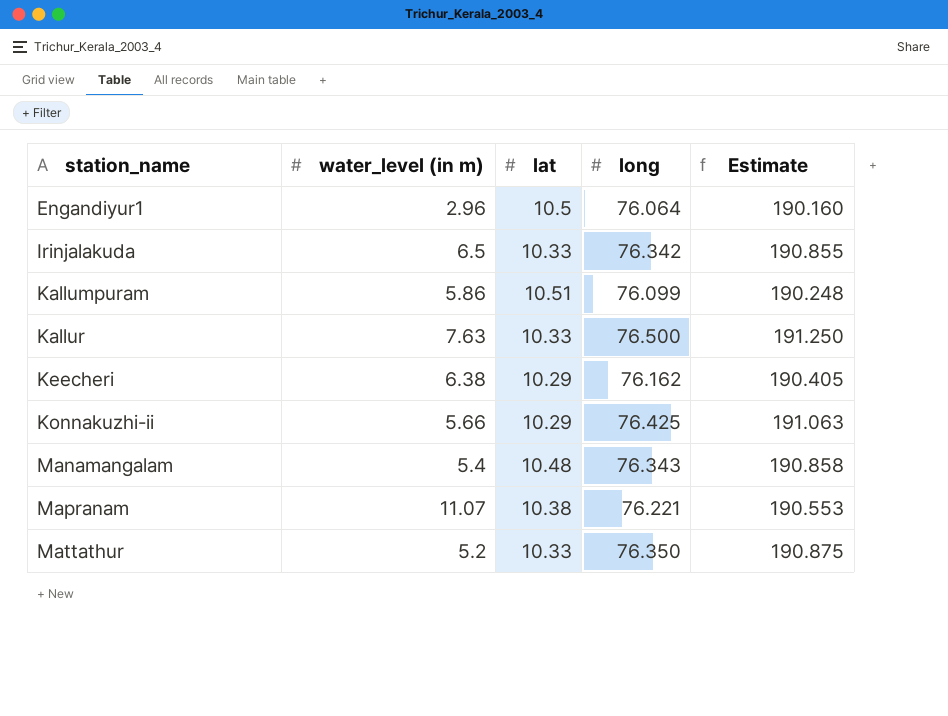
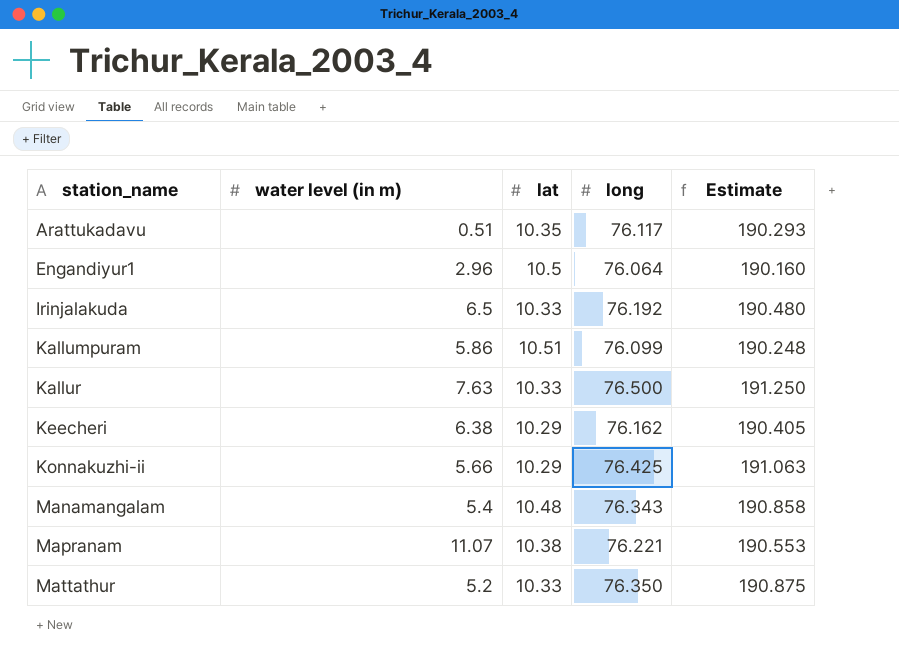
column name: water_level (in m) -> water level (in m)
row Arattukadavu: none -> 0.51 | 10.35 | 76.117 | 190.293
Irinjalakuda | long: 76.342 -> 76.192
Irinjalakuda | Estimate: 190.855 -> 190.480

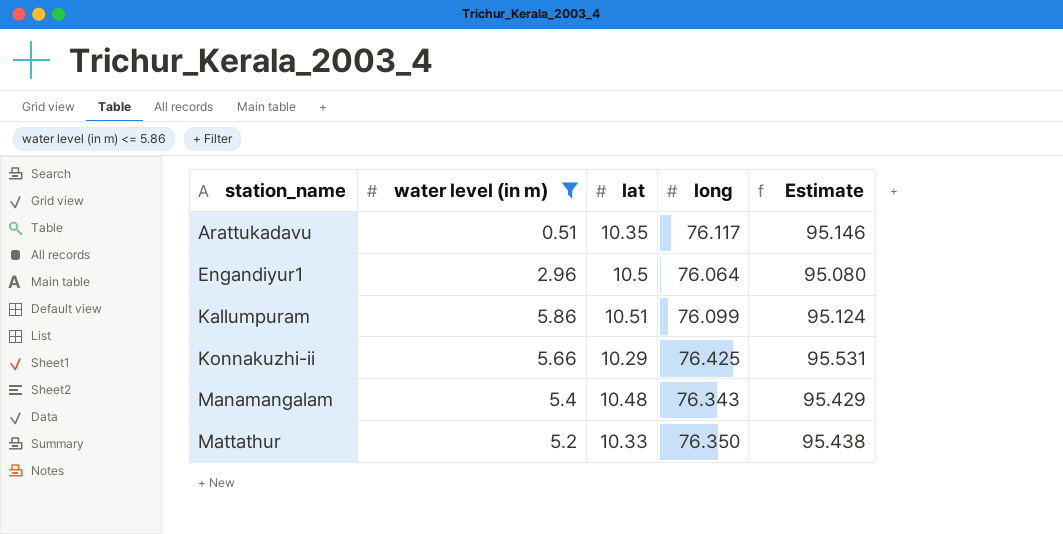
filter: none -> water level (in m) <= 5.86
column Estimate | formula: [long] * 2.5 -> [long] * 1.25

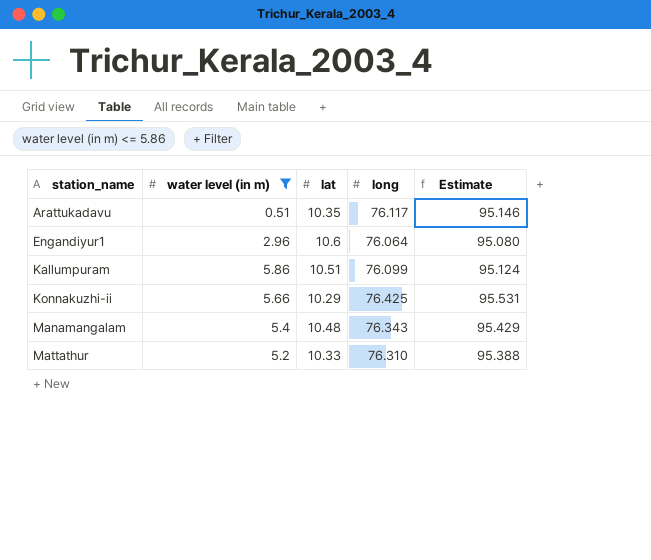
Engandiyur1 | lat: 10.5 -> 10.6
Mattathur | long: 76.350 -> 76.310
Mattathur | Estimate: 95.438 -> 95.388

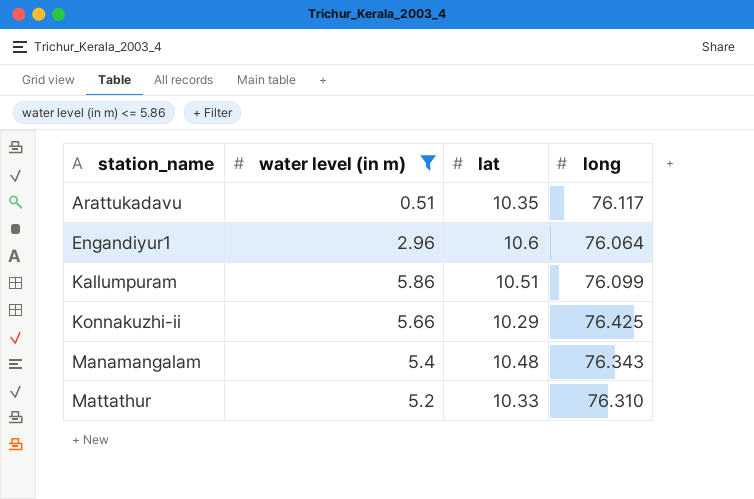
column Estimate | formula: [long] * 1.25 -> none

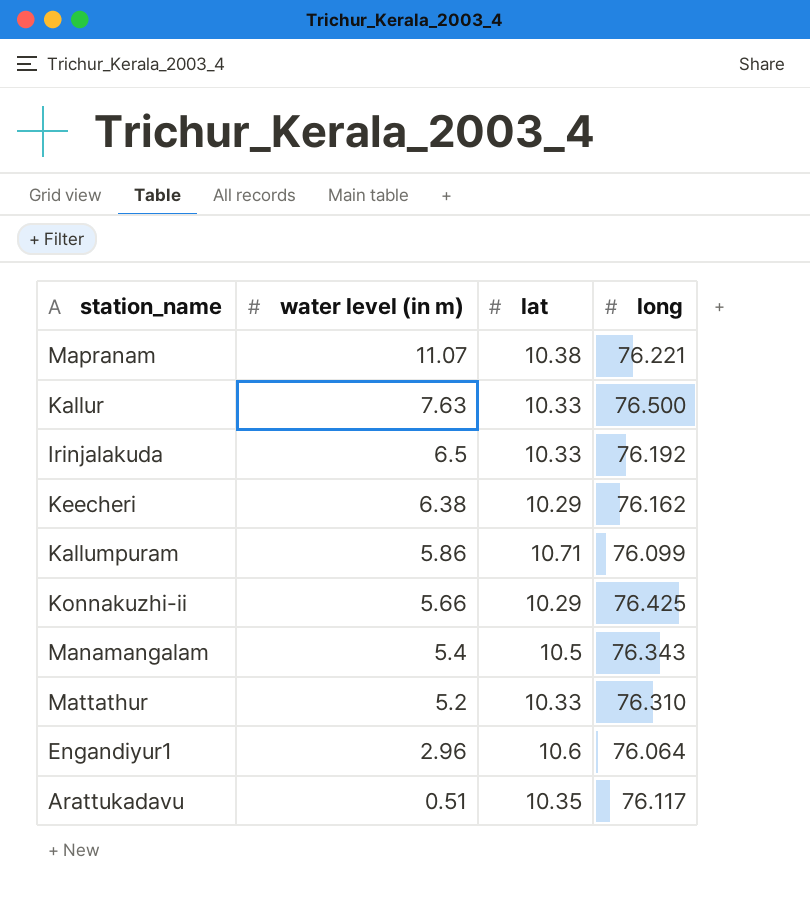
filter: water level (in m) <= 5.86 -> none
row order: station_name ascending -> water level (in m) descending
Kallumpuram | lat: 10.51 -> 10.71
Manamangalam | lat: 10.48 -> 10.5

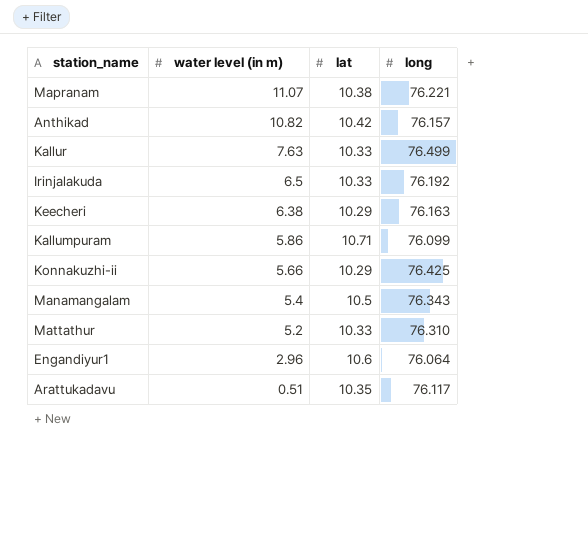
row Anthikad: none -> 10.82 | 10.42 | 76.157
Kallur | long: 76.500 -> 76.499
Keecheri | long: 76.162 -> 76.163

